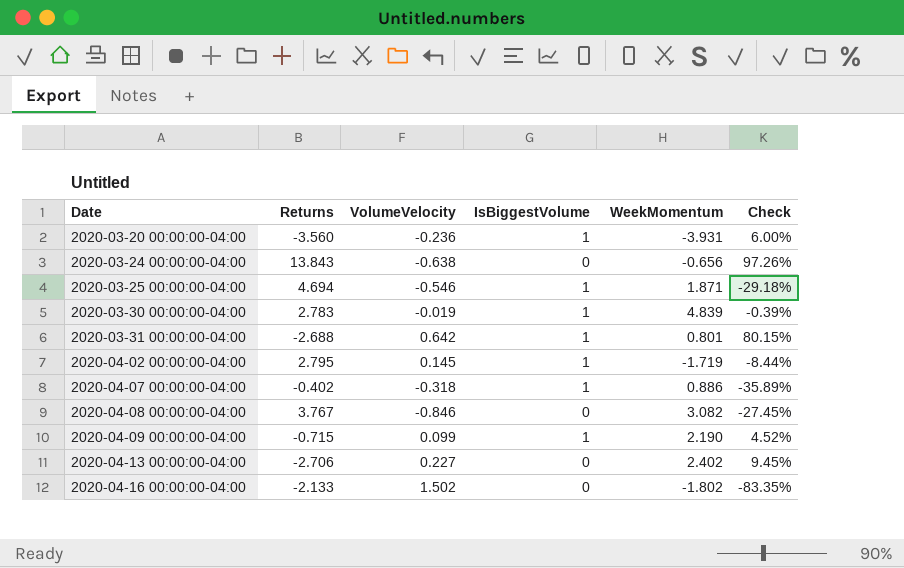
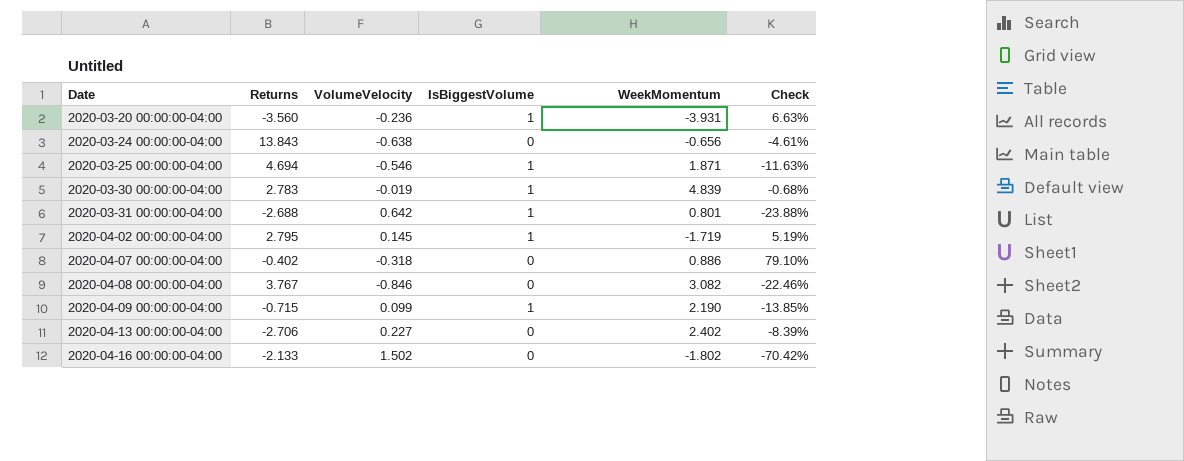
column Check | formula: [VolumeVelocity] / [WeekMomentum] -> [VolumeVelocity] / [Returns]
2020-04-07 00:00:00-04:00 | IsBiggestVolume: 1 -> 0

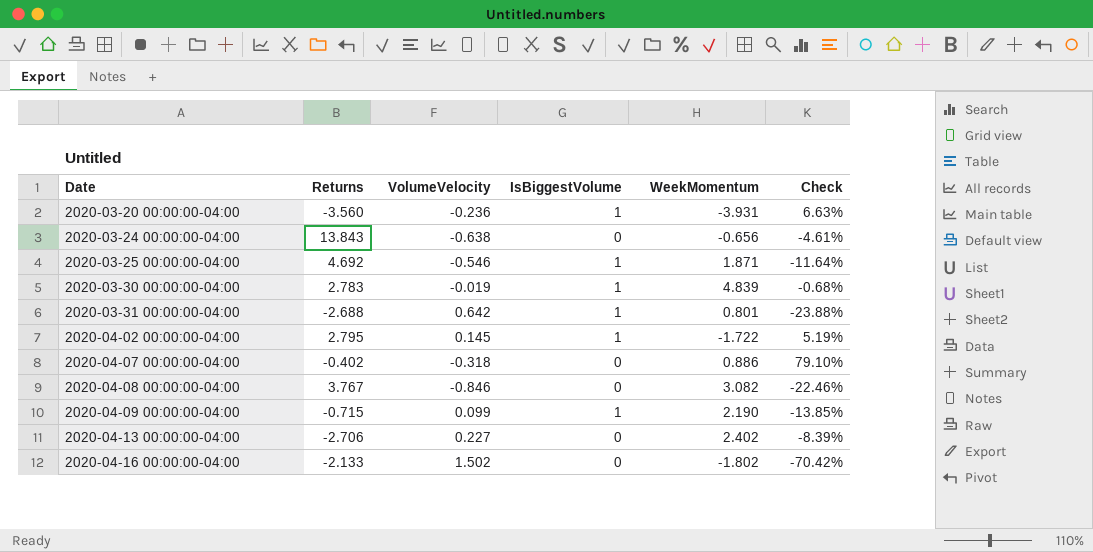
2020-03-25 00:00:00-04:00 | Returns: 4.694 -> 4.692
2020-03-25 00:00:00-04:00 | Check: -11.63% -> -11.64%
2020-04-02 00:00:00-04:00 | WeekMomentum: -1.719 -> -1.722

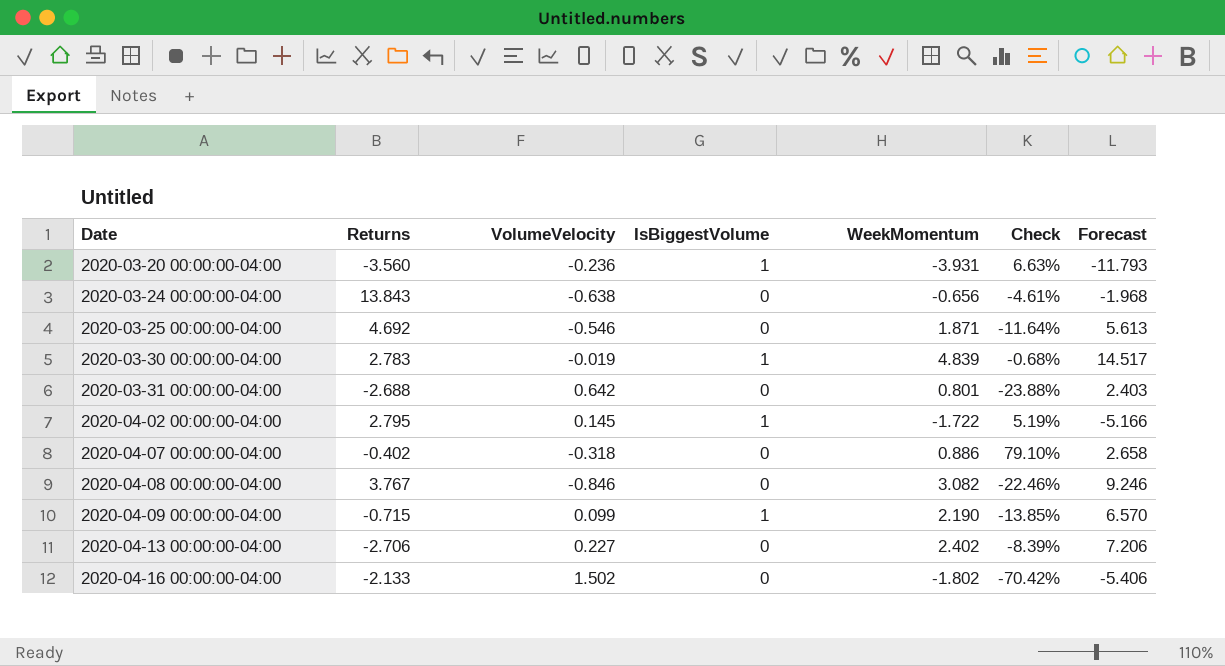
column Forecast | formula: none -> [WeekMomentum] * 3
2020-03-25 00:00:00-04:00 | IsBiggestVolume: 1 -> 0
2020-03-31 00:00:00-04:00 | IsBiggestVolume: 1 -> 0

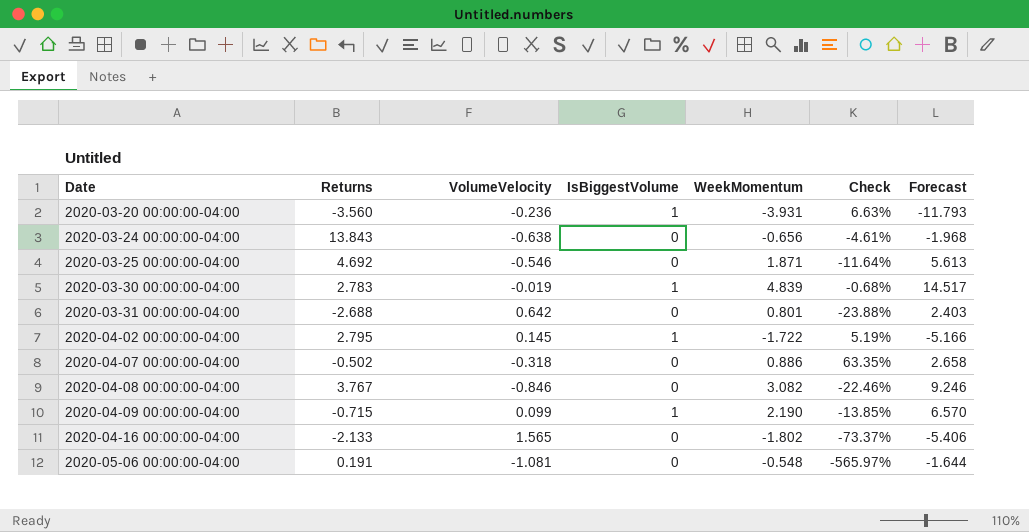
row 2020-04-13 00:00:00-04:00: -2.706 | 0.227 | 0 | 2.402 | -8.39% | 7.206 -> none
2020-04-07 00:00:00-04:00 | Returns: -0.402 -> -0.502
2020-04-07 00:00:00-04:00 | Check: 79.10% -> 63.35%
2020-04-16 00:00:00-04:00 | VolumeVelocity: 1.502 -> 1.565
2020-04-16 00:00:00-04:00 | Check: -70.42% -> -73.37%
row 2020-05-06 00:00:00-04:00: none -> 0.191 | -1.081 | 0 | -0.548 | -565.97% | -1.644

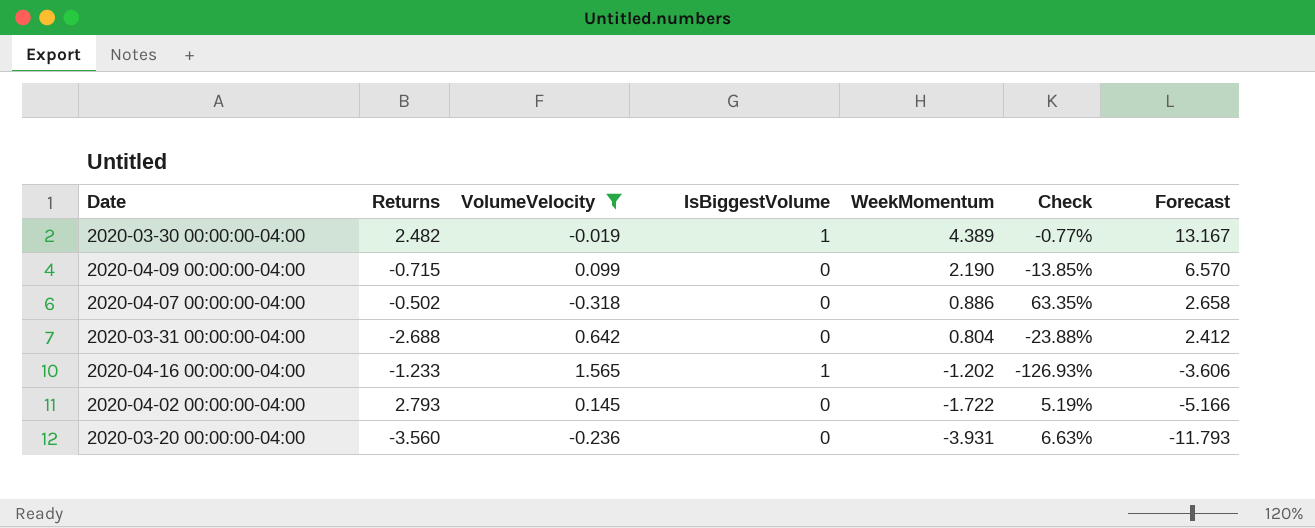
filter: none -> VolumeVelocity >= -0.318
row order: Date ascending -> WeekMomentum descending
2020-03-30 00:00:00-04:00 | Returns: 2.783 -> 2.482
2020-03-30 00:00:00-04:00 | WeekMomentum: 4.839 -> 4.389
2020-03-30 00:00:00-04:00 | Check: -0.68% -> -0.77%
2020-03-30 00:00:00-04:00 | Forecast: 14.517 -> 13.167
2020-04-09 00:00:00-04:00 | IsBiggestVolume: 1 -> 0
2020-03-31 00:00:00-04:00 | WeekMomentum: 0.801 -> 0.804
2020-03-31 00:00:00-04:00 | Forecast: 2.403 -> 2.412
2020-04-16 00:00:00-04:00 | Returns: -2.133 -> -1.233
2020-04-16 00:00:00-04:00 | IsBiggestVolume: 0 -> 1
2020-04-16 00:00:00-04:00 | WeekMomentum: -1.802 -> -1.202
2020-04-16 00:00:00-04:00 | Check: -73.37% -> -126.93%
2020-04-16 00:00:00-04:00 | Forecast: -5.406 -> -3.606
2020-04-02 00:00:00-04:00 | Returns: 2.795 -> 2.793
2020-04-02 00:00:00-04:00 | IsBiggestVolume: 1 -> 0
2020-03-20 00:00:00-04:00 | IsBiggestVolume: 1 -> 0

